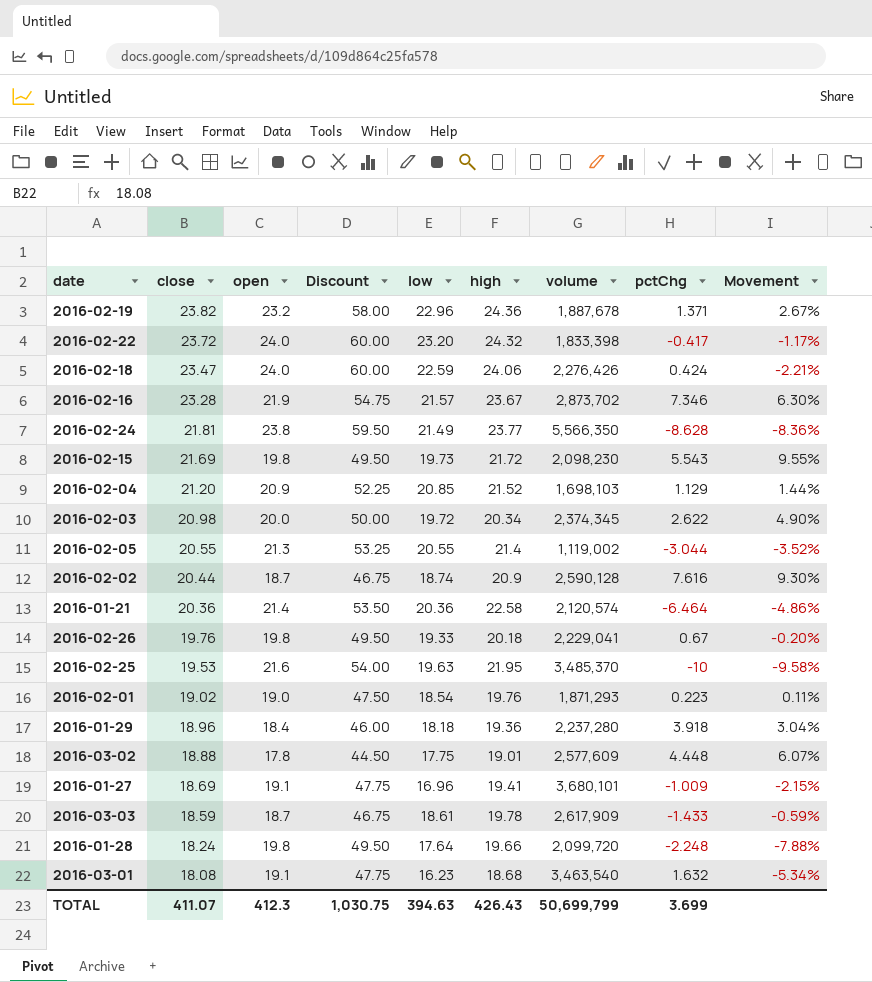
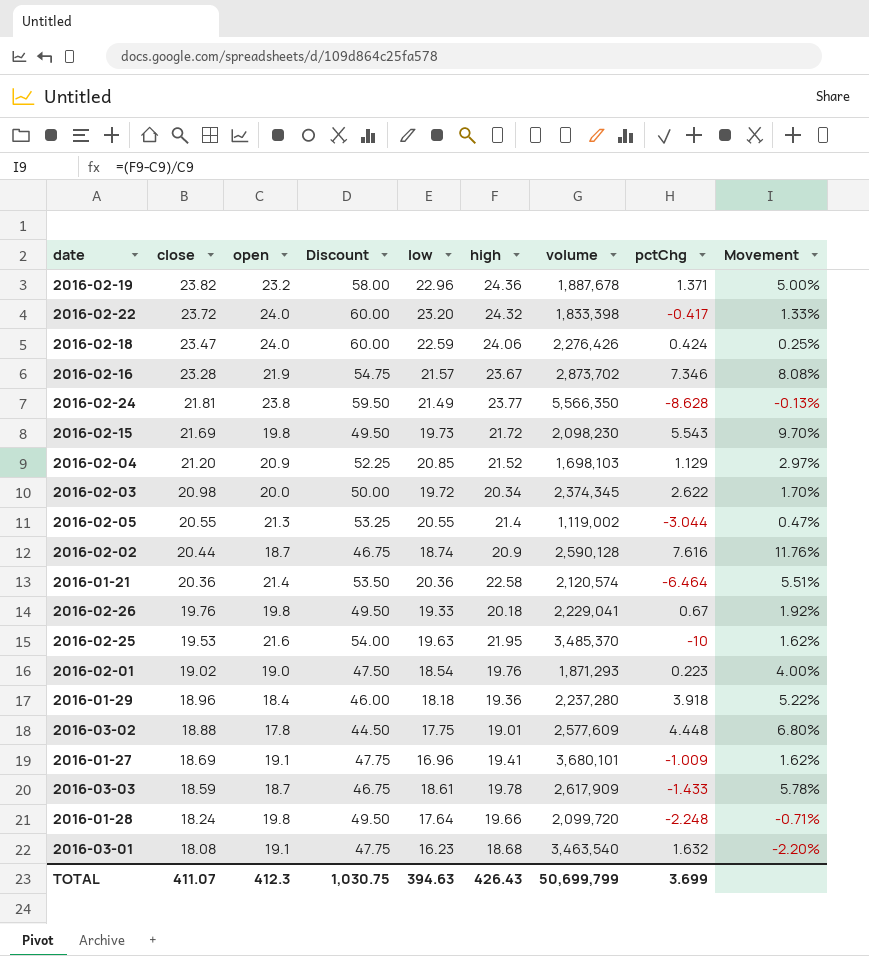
column Movement | formula: ([close] - [open]) / [open] -> ([high] - [open]) / [open]

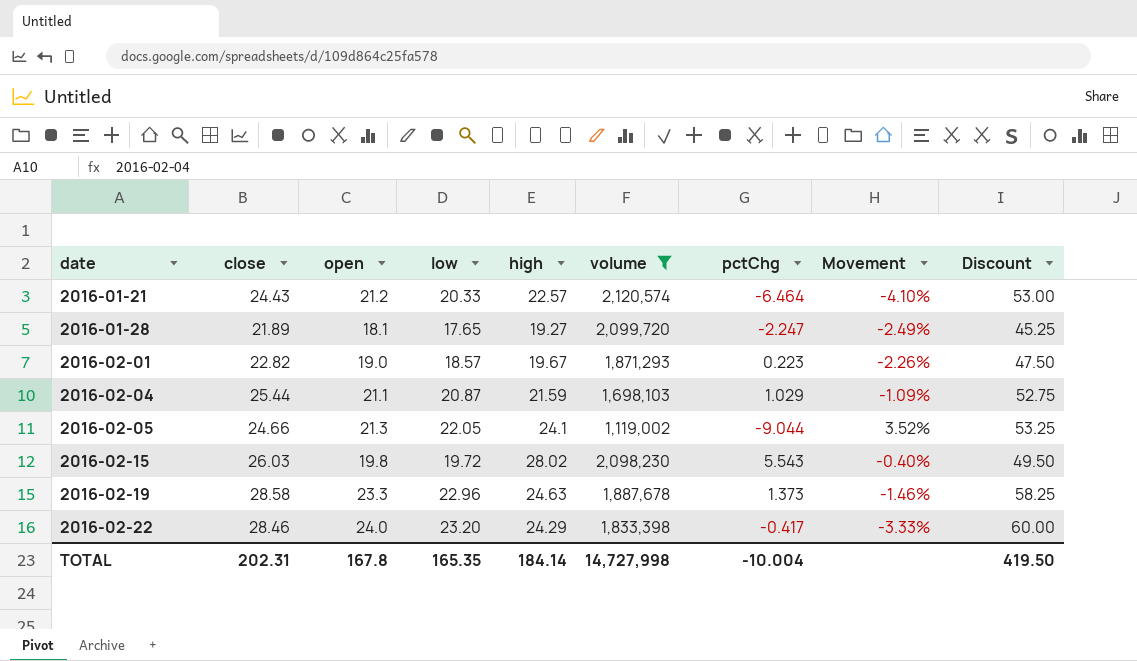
filter: none -> volume <= 2,120,574
row order: close descending -> date ascending
column Movement | formula: ([high] - [open]) / [open] -> ([low] - [open]) / [open]
column Discount | position: 4 -> 9
2016-01-21 | close: 20.36 -> 24.43
2016-01-21 | open: 21.4 -> 21.2
2016-01-21 | low: 20.36 -> 20.33
2016-01-21 | high: 22.58 -> 22.57
2016-01-21 | Discount: 53.50 -> 53.00
2016-01-28 | close: 18.24 -> 21.89
2016-01-28 | open: 19.8 -> 18.1
2016-01-28 | low: 17.64 -> 17.65
2016-01-28 | high: 19.66 -> 19.27
2016-01-28 | pctChg: -2.248 -> -2.247
2016-01-28 | Discount: 49.50 -> 45.25
2016-02-01 | close: 19.02 -> 22.82
2016-02-01 | low: 18.54 -> 18.57
2016-02-01 | high: 19.76 -> 19.67
2016-02-04 | close: 21.20 -> 25.44
2016-02-04 | open: 20.9 -> 21.1
2016-02-04 | low: 20.85 -> 20.87
2016-02-04 | high: 21.52 -> 21.59
2016-02-04 | pctChg: 1.129 -> 1.029
2016-02-04 | Discount: 52.25 -> 52.75
2016-02-05 | close: 20.55 -> 24.66
2016-02-05 | low: 20.55 -> 22.05
2016-02-05 | high: 21.4 -> 24.1
2016-02-05 | pctChg: -3.044 -> -9.044
2016-02-15 | close: 21.69 -> 26.03
2016-02-15 | low: 19.73 -> 19.72
2016-02-15 | high: 21.72 -> 28.02
2016-02-19 | close: 23.82 -> 28.58
2016-02-19 | open: 23.2 -> 23.3
2016-02-19 | high: 24.36 -> 24.63
2016-02-19 | pctChg: 1.371 -> 1.373
2016-02-19 | Discount: 58.00 -> 58.25
2016-02-22 | close: 23.72 -> 28.46
2016-02-22 | high: 24.32 -> 24.29
TOTAL | close: 411.07 -> 202.31
TOTAL | open: 412.3 -> 167.8
TOTAL | low: 394.63 -> 165.35
TOTAL | high: 426.43 -> 184.14
TOTAL | volume: 50,699,799 -> 14,727,998
TOTAL | pctChg: 3.699 -> -10.004
TOTAL | Discount: 1,030.75 -> 419.50

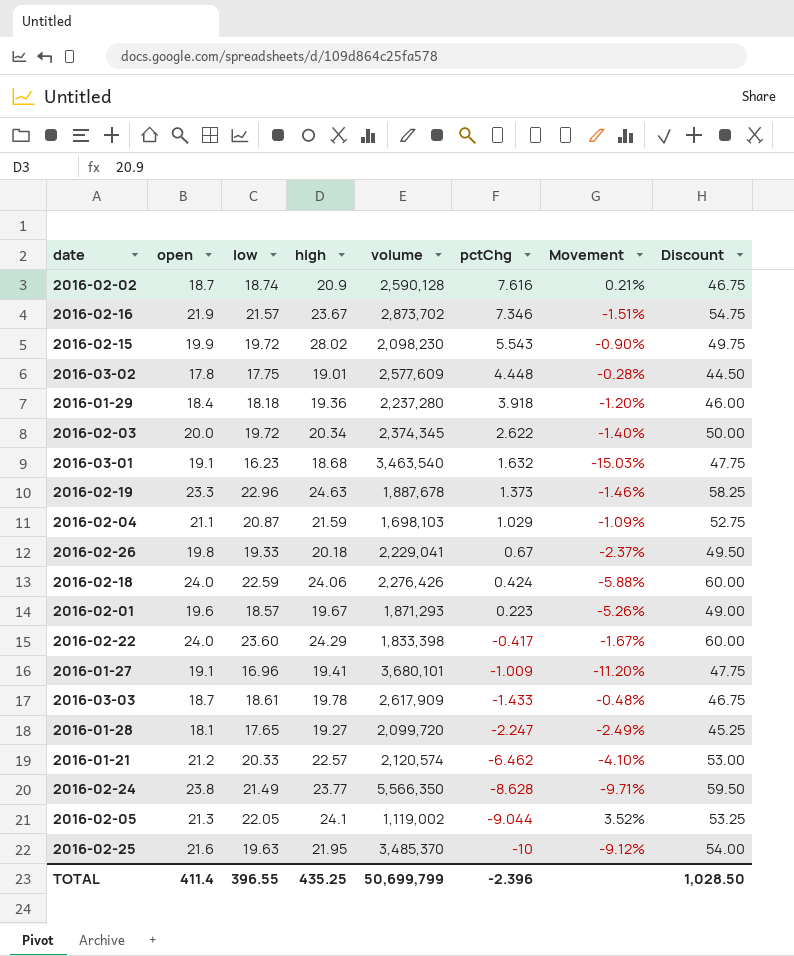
filter: volume <= 2,120,574 -> none
row order: date ascending -> pctChg descending
column close | position: 2 -> none
2016-02-15 | open: 19.8 -> 19.9
2016-02-15 | Movement: -0.40% -> -0.90%
2016-02-15 | Discount: 49.50 -> 49.75
2016-02-01 | open: 19.0 -> 19.6
2016-02-01 | Movement: -2.26% -> -5.26%
2016-02-01 | Discount: 47.50 -> 49.00
2016-02-22 | low: 23.20 -> 23.60
2016-02-22 | Movement: -3.33% -> -1.67%
2016-01-21 | pctChg: -6.464 -> -6.462
TOTAL | open: 167.8 -> 411.4
TOTAL | low: 165.35 -> 396.55
TOTAL | high: 184.14 -> 435.25
TOTAL | volume: 14,727,998 -> 50,699,799
TOTAL | pctChg: -10.004 -> -2.396
TOTAL | Discount: 419.50 -> 1,028.50

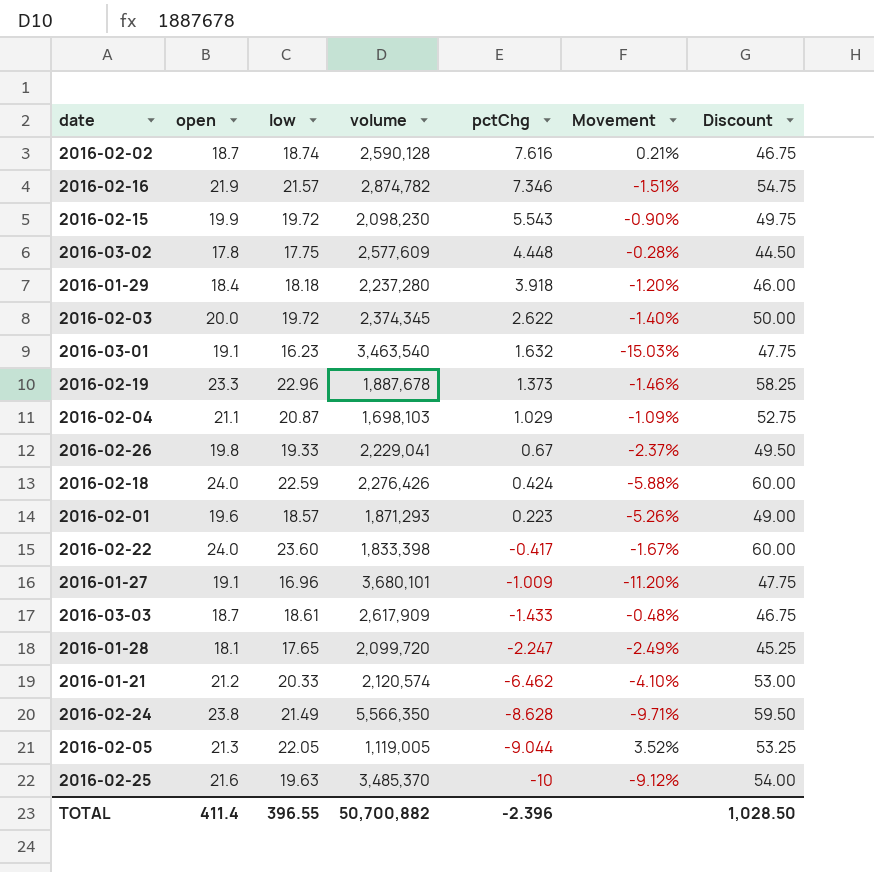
column high | position: 4 -> none
2016-02-16 | volume: 2,873,702 -> 2,874,782
2016-02-05 | volume: 1,119,002 -> 1,119,005
TOTAL | volume: 50,699,799 -> 50,700,882

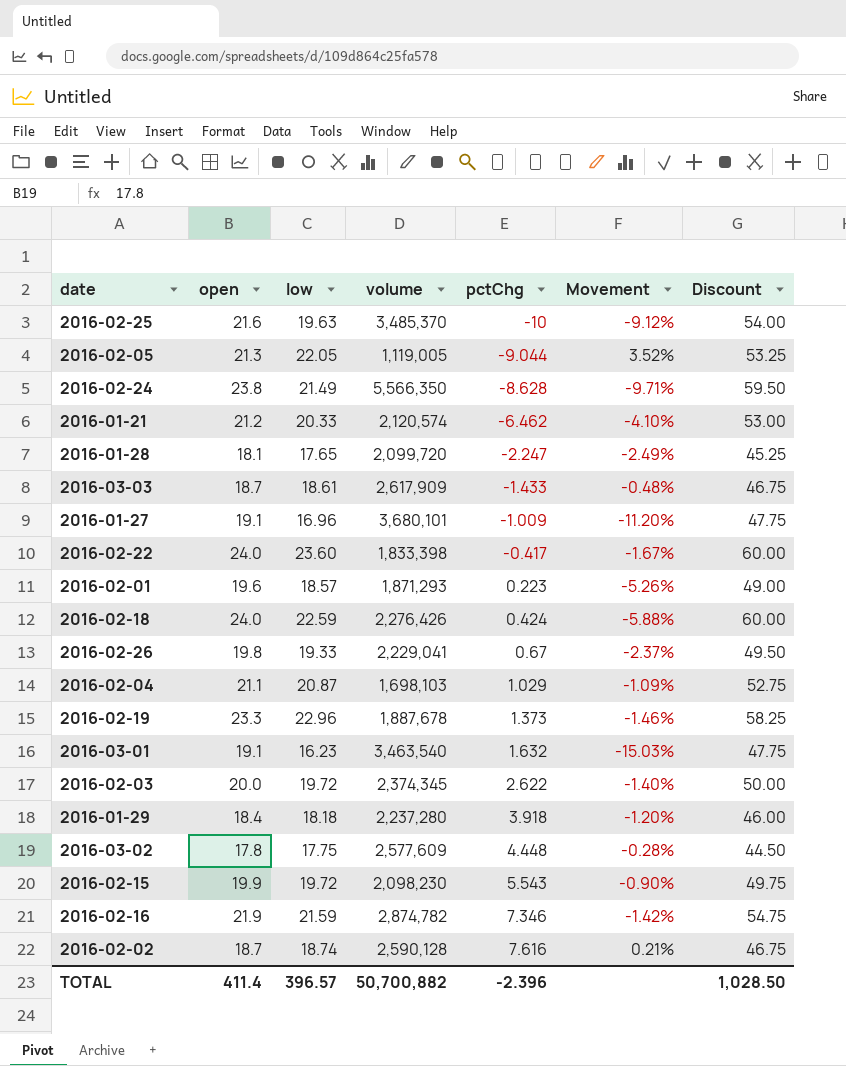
row order: pctChg descending -> pctChg ascending
2016-02-16 | low: 21.57 -> 21.59
2016-02-16 | Movement: -1.51% -> -1.42%
TOTAL | low: 396.55 -> 396.57

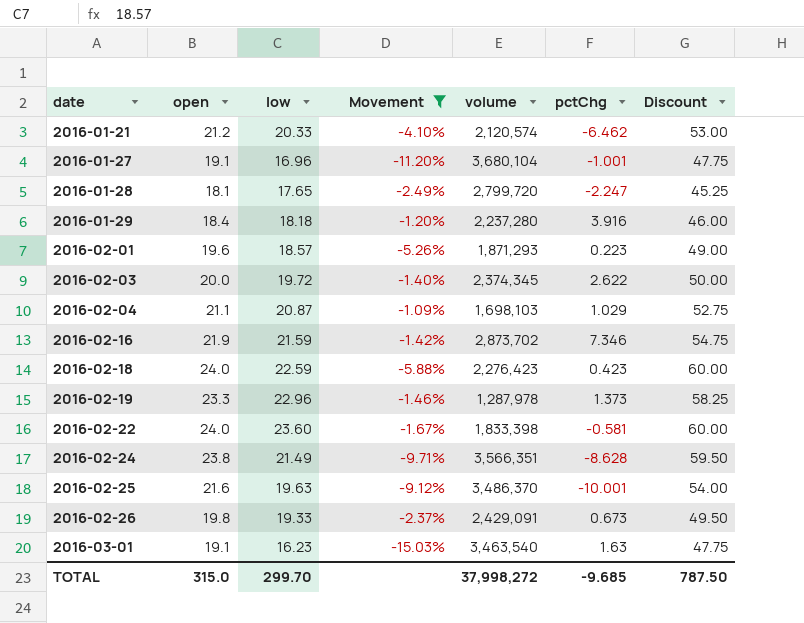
filter: none -> Movement <= -1.09%
row order: pctChg ascending -> date ascending
column Movement | position: 6 -> 4
2016-01-27 | volume: 3,680,101 -> 3,680,104
2016-01-27 | pctChg: -1.009 -> -1.001
2016-01-28 | volume: 2,099,720 -> 2,799,720
2016-01-29 | pctChg: 3.918 -> 3.916
2016-02-16 | volume: 2,874,782 -> 2,873,702
2016-02-18 | volume: 2,276,426 -> 2,276,423
2016-02-18 | pctChg: 0.424 -> 0.423
2016-02-19 | volume: 1,887,678 -> 1,287,978
2016-02-22 | pctChg: -0.417 -> -0.581
2016-02-24 | volume: 5,566,350 -> 3,566,351
2016-02-25 | volume: 3,485,370 -> 3,486,370
2016-02-25 | pctChg: -10 -> -10.001
2016-02-26 | volume: 2,229,041 -> 2,429,091
2016-02-26 | pctChg: 0.67 -> 0.673
2016-03-01 | pctChg: 1.632 -> 1.63
TOTAL | open: 411.4 -> 315.0
TOTAL | low: 396.57 -> 299.70
TOTAL | volume: 50,700,882 -> 37,998,272
TOTAL | pctChg: -2.396 -> -9.685
TOTAL | Discount: 1,028.50 -> 787.50

